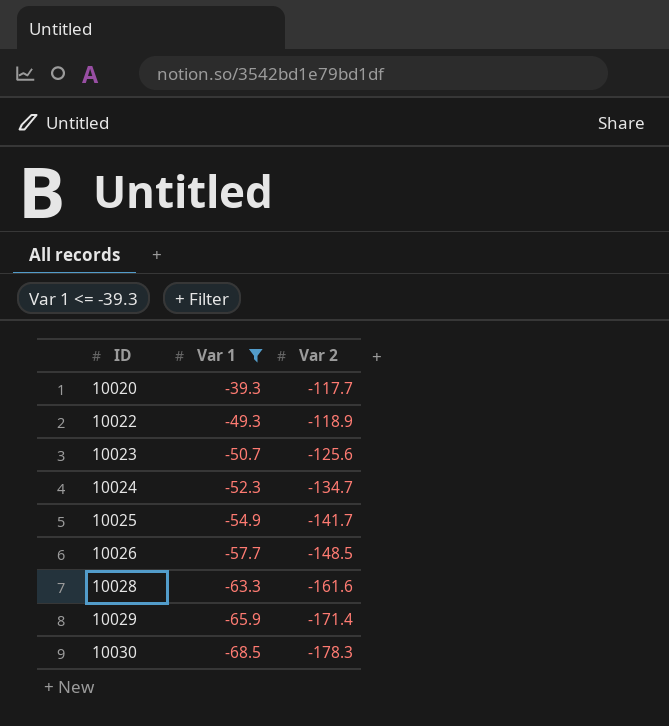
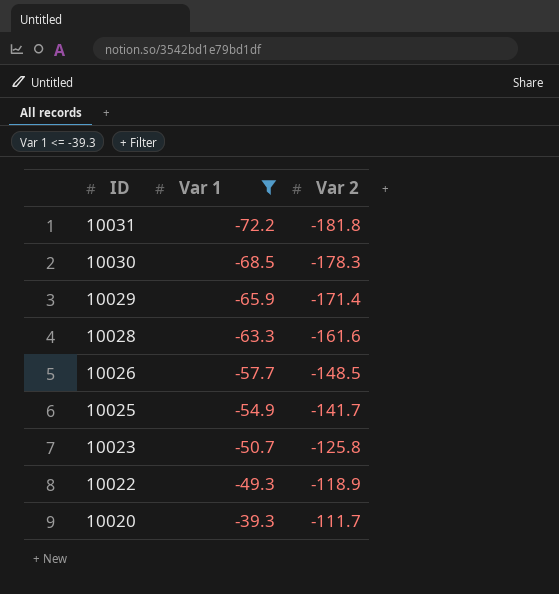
row order: ID ascending -> ID descending
row 10024: -52.3 | -134.7 -> none
row 10031: none -> -72.2 | -181.8
10023 | Var 2: -125.6 -> -125.8
10020 | Var 2: -117.7 -> -111.7

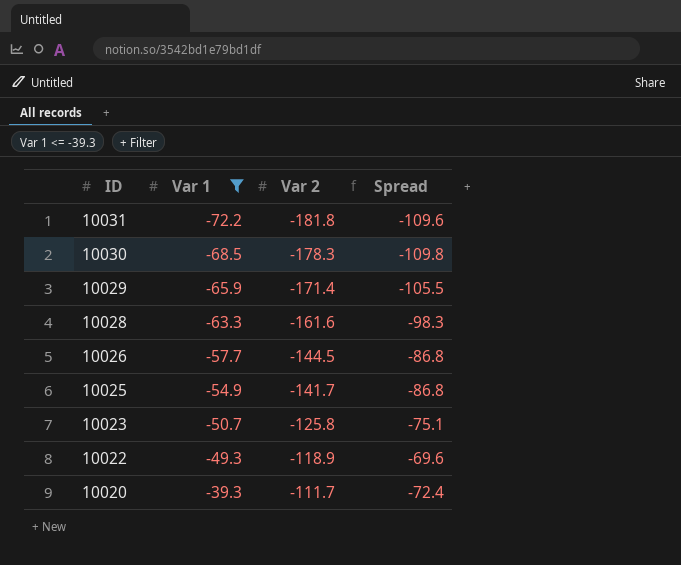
column Spread | formula: none -> [Var 2] - [Var 1]
10026 | Var 2: -148.5 -> -144.5

